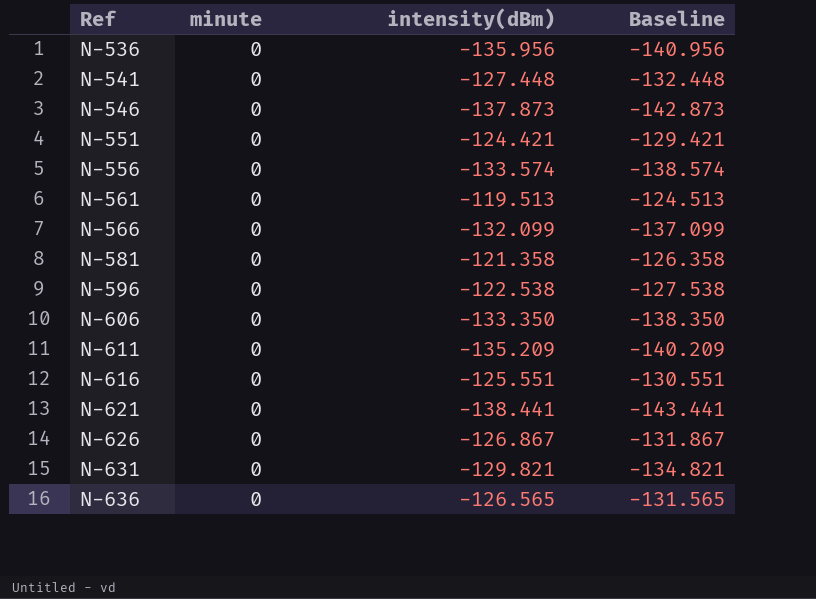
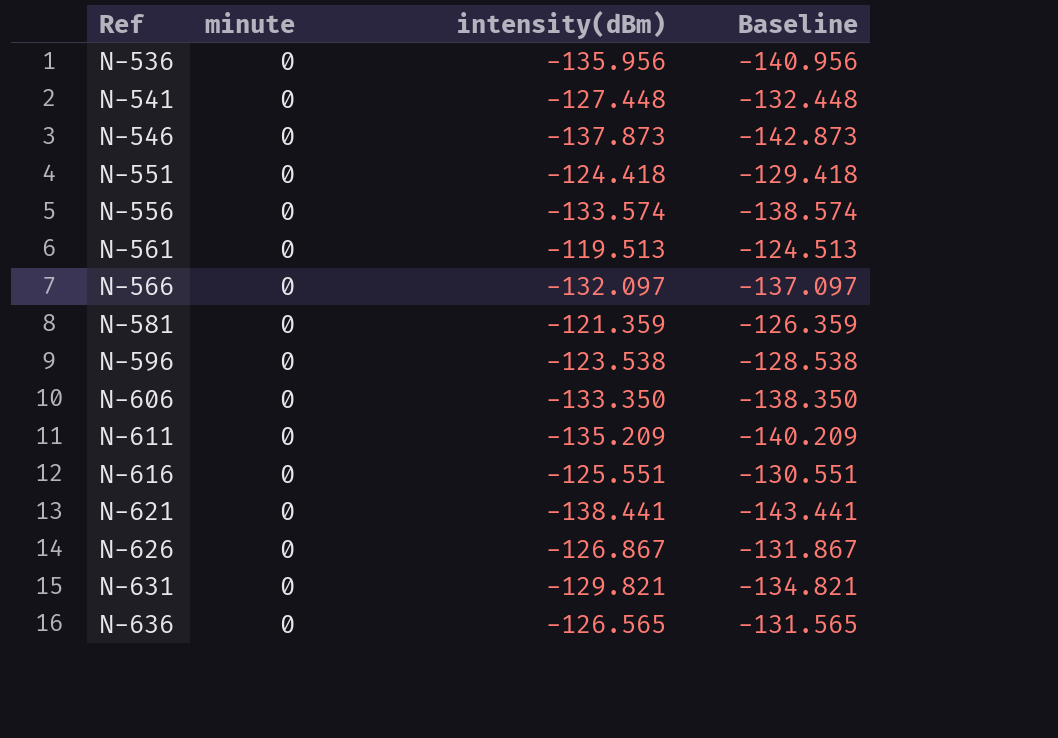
N-551 | intensity(dBm): -124.421 -> -124.418
N-551 | Baseline: -129.421 -> -129.418
N-566 | intensity(dBm): -132.099 -> -132.097
N-566 | Baseline: -137.099 -> -137.097
N-581 | intensity(dBm): -121.358 -> -121.359
N-581 | Baseline: -126.358 -> -126.359
N-596 | intensity(dBm): -122.538 -> -123.538
N-596 | Baseline: -127.538 -> -128.538

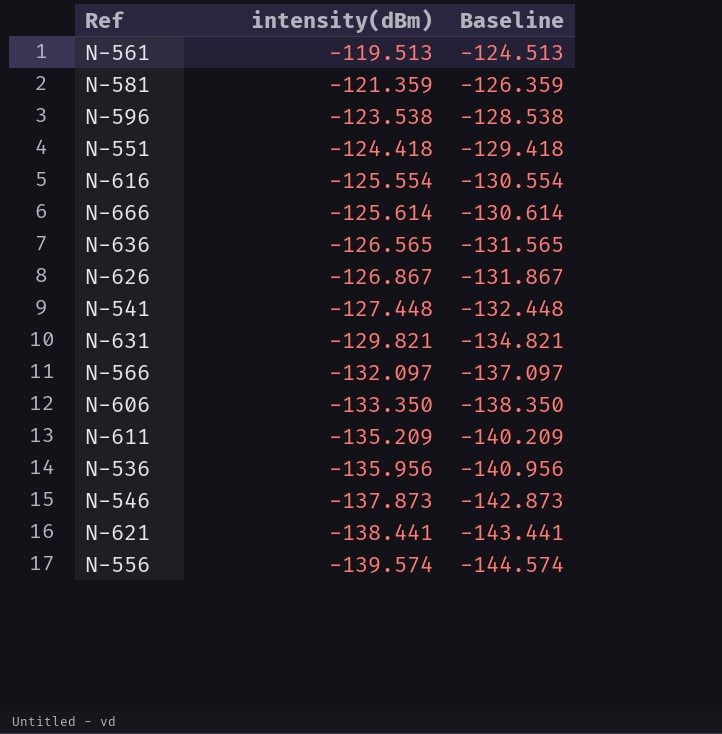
row order: Ref ascending -> intensity(dBm) descending
column minute | position: 2 -> none
N-616 | intensity(dBm): -125.551 -> -125.554
N-616 | Baseline: -130.551 -> -130.554
row N-666: none -> -125.614 | -130.614
N-556 | intensity(dBm): -133.574 -> -139.574
N-556 | Baseline: -138.574 -> -144.574

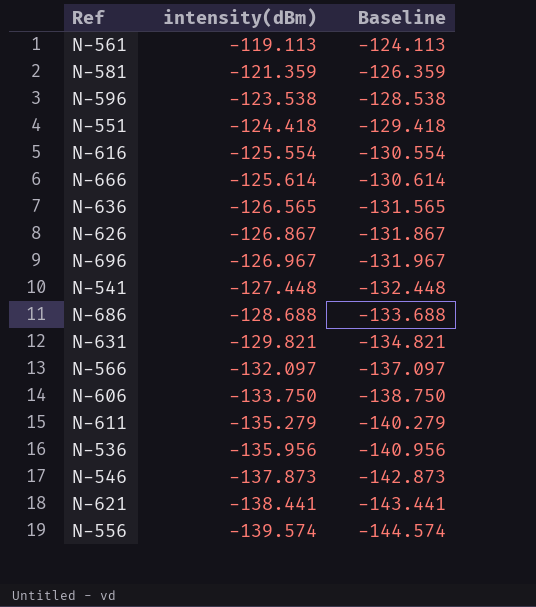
N-561 | intensity(dBm): -119.513 -> -119.113
N-561 | Baseline: -124.513 -> -124.113
row N-696: none -> -126.967 | -131.967
row N-686: none -> -128.688 | -133.688
N-606 | intensity(dBm): -133.350 -> -133.750
N-606 | Baseline: -138.350 -> -138.750
N-611 | intensity(dBm): -135.209 -> -135.279
N-611 | Baseline: -140.209 -> -140.279

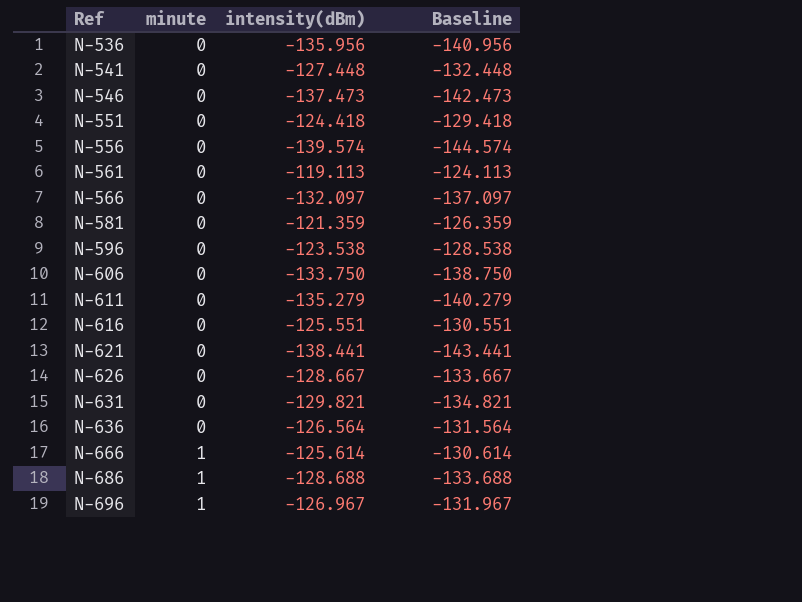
row order: intensity(dBm) descending -> Ref ascending
column minute | position: none -> 2
N-546 | intensity(dBm): -137.873 -> -137.473
N-546 | Baseline: -142.873 -> -142.473
N-616 | intensity(dBm): -125.554 -> -125.551
N-616 | Baseline: -130.554 -> -130.551
N-626 | intensity(dBm): -126.867 -> -128.667
N-626 | Baseline: -131.867 -> -133.667
N-636 | intensity(dBm): -126.565 -> -126.564
N-636 | Baseline: -131.565 -> -131.564

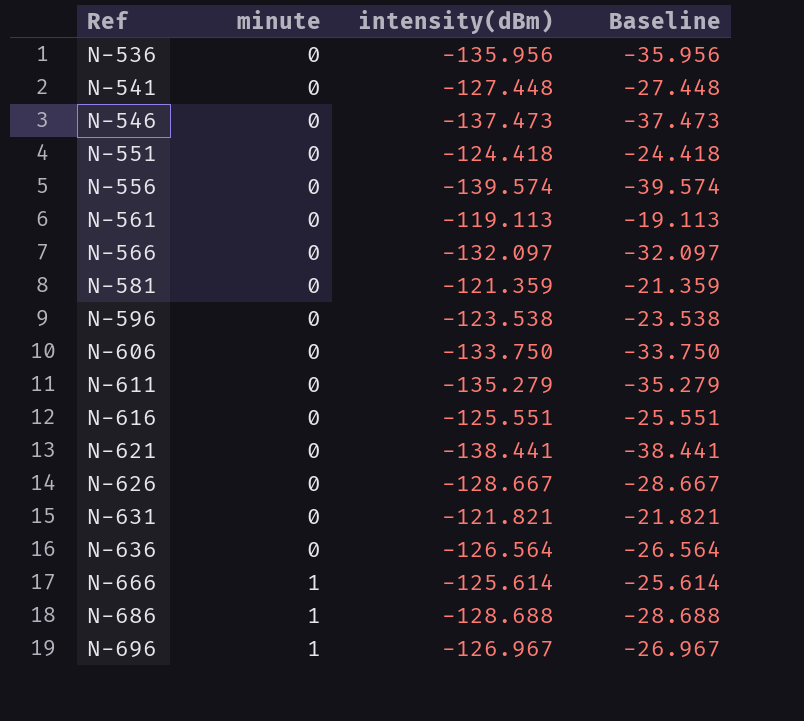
column Baseline | formula: [intensity(dBm)] - 5 -> [intensity(dBm)] + 100
N-631 | intensity(dBm): -129.821 -> -121.821

